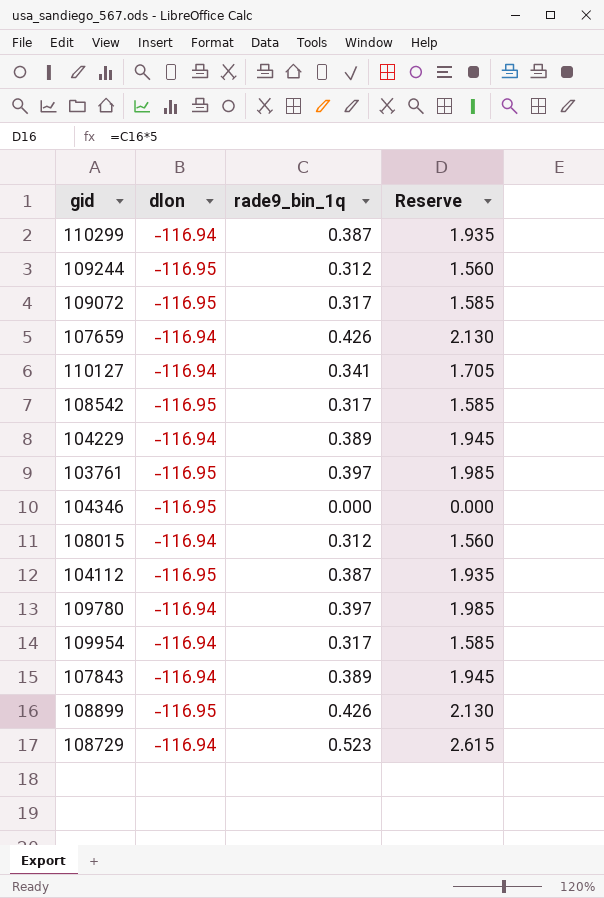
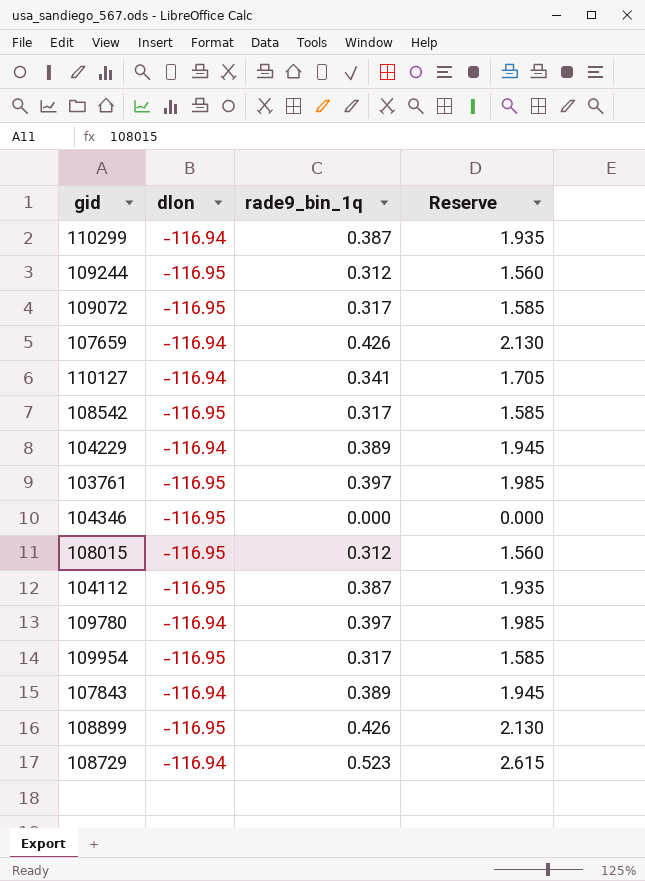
108015 | dlon: -116.94 -> -116.95
109954 | dlon: -116.94 -> -116.95

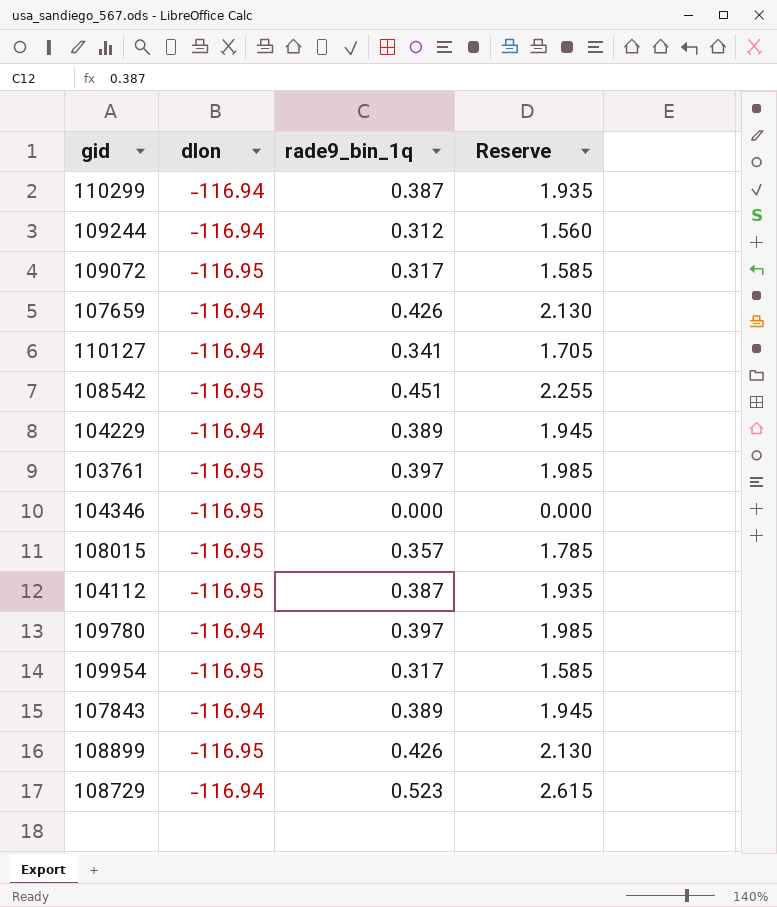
109244 | dlon: -116.95 -> -116.94
108542 | rade9_bin_1q: 0.317 -> 0.451
108542 | Reserve: 1.585 -> 2.255
108015 | rade9_bin_1q: 0.312 -> 0.357
108015 | Reserve: 1.560 -> 1.785

